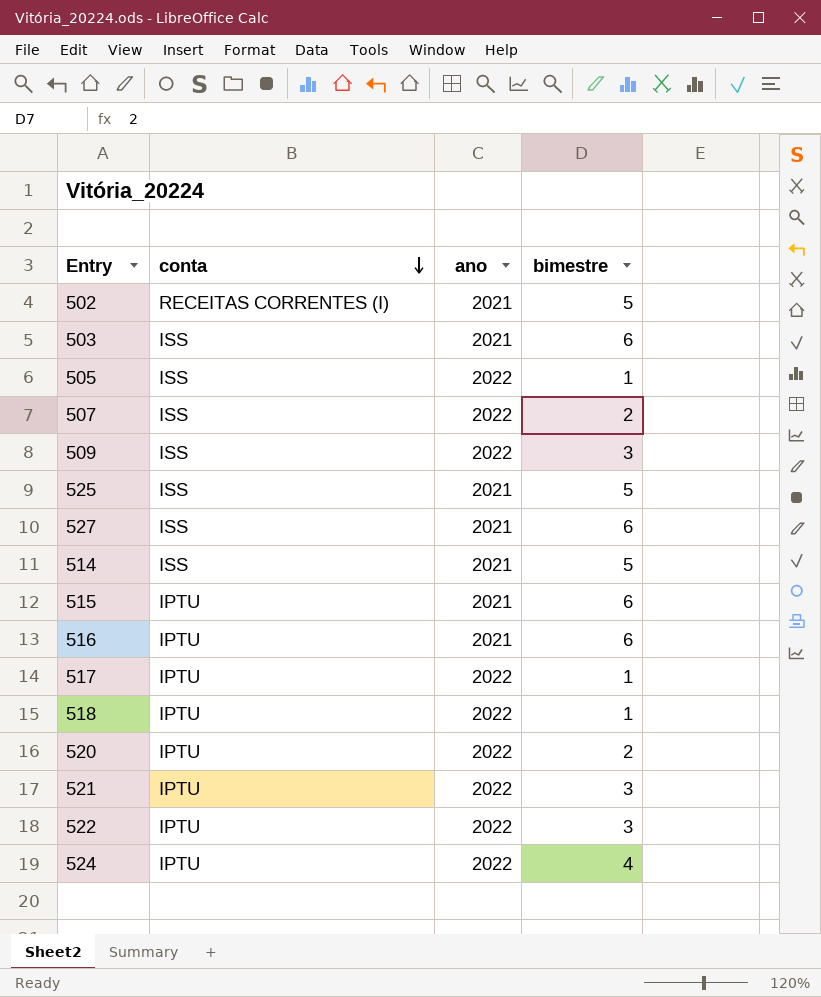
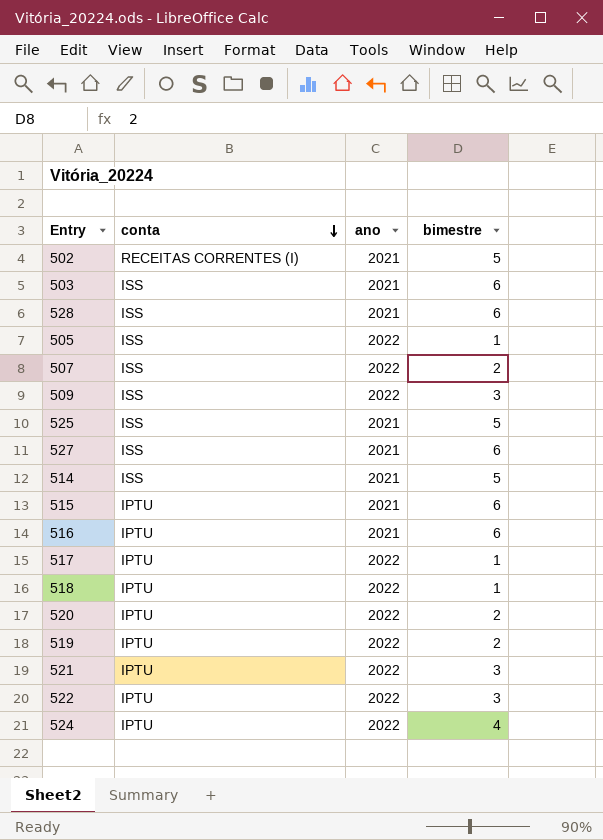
row 528: none -> ISS | 2021 | 6
row 519: none -> IPTU | 2022 | 2

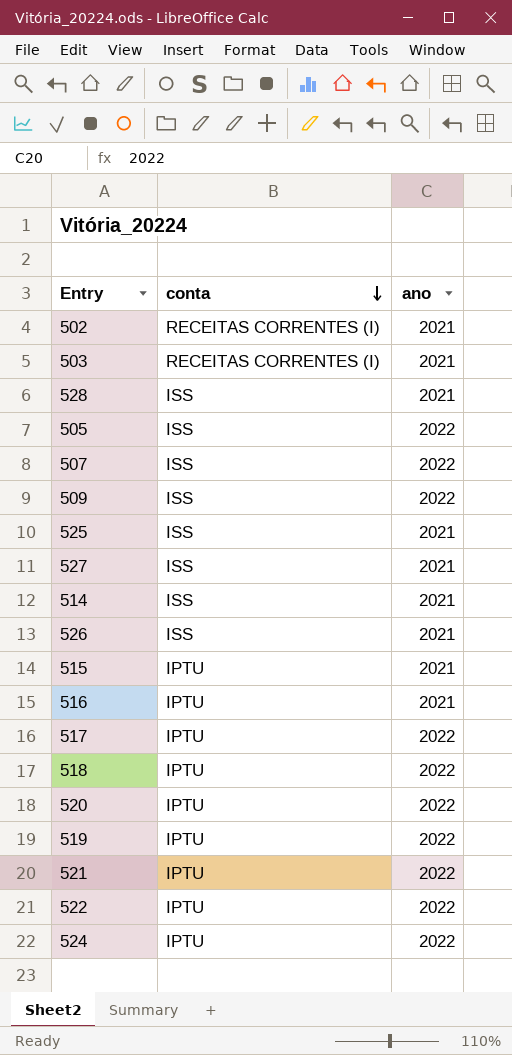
column bimestre | position: 4 -> none
503 | conta: ISS -> RECEITAS CORRENTES (I)
row 526: none -> ISS | 2021

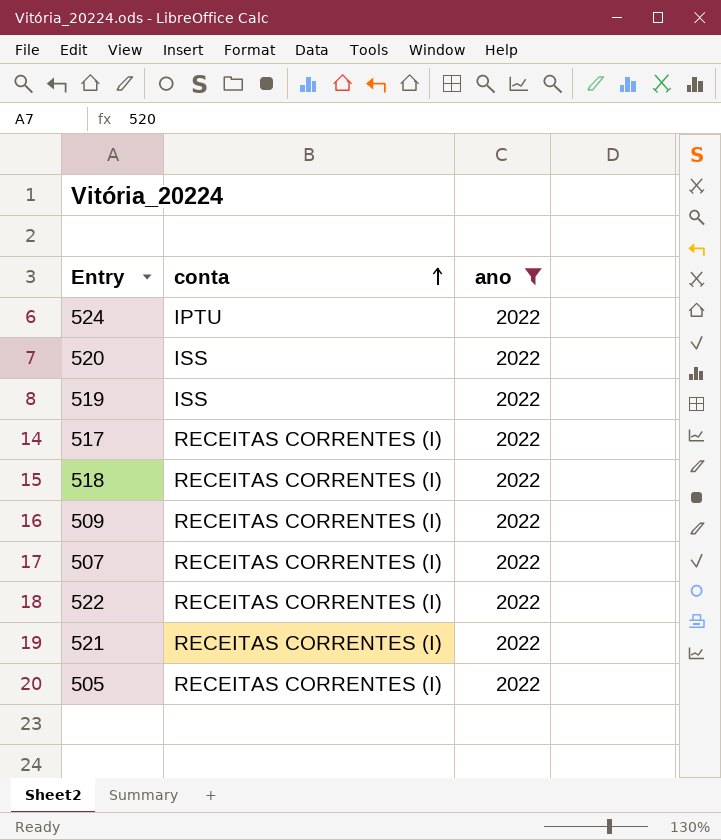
filter: none -> ano = 2022
row order: conta descending -> conta ascending
520 | conta: IPTU -> ISS
519 | conta: IPTU -> ISS
517 | conta: IPTU -> RECEITAS CORRENTES (I)
518 | conta: IPTU -> RECEITAS CORRENTES (I)
509 | conta: ISS -> RECEITAS CORRENTES (I)
507 | conta: ISS -> RECEITAS CORRENTES (I)
522 | conta: IPTU -> RECEITAS CORRENTES (I)
521 | conta: IPTU -> RECEITAS CORRENTES (I)
505 | conta: ISS -> RECEITAS CORRENTES (I)

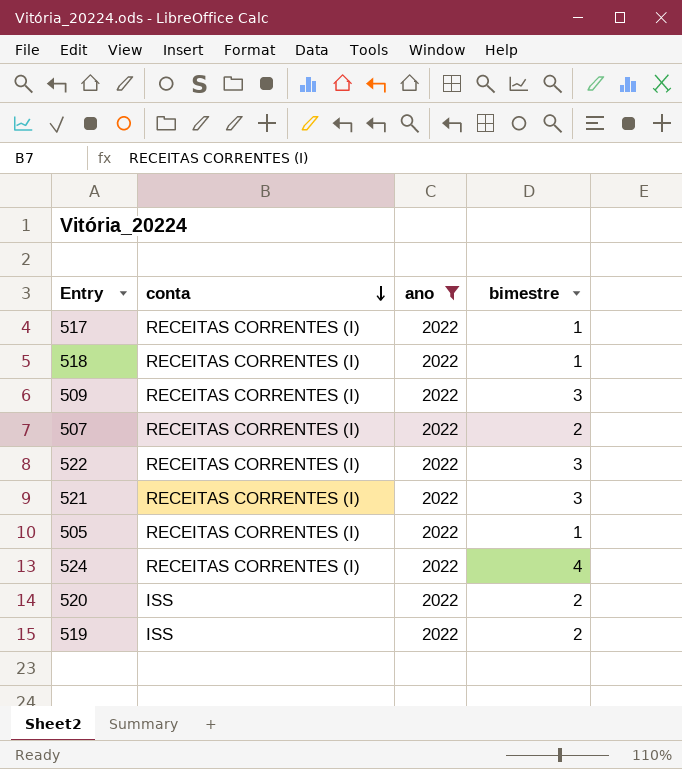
row order: conta ascending -> conta descending
column bimestre | position: none -> 4
524 | conta: IPTU -> RECEITAS CORRENTES (I)

